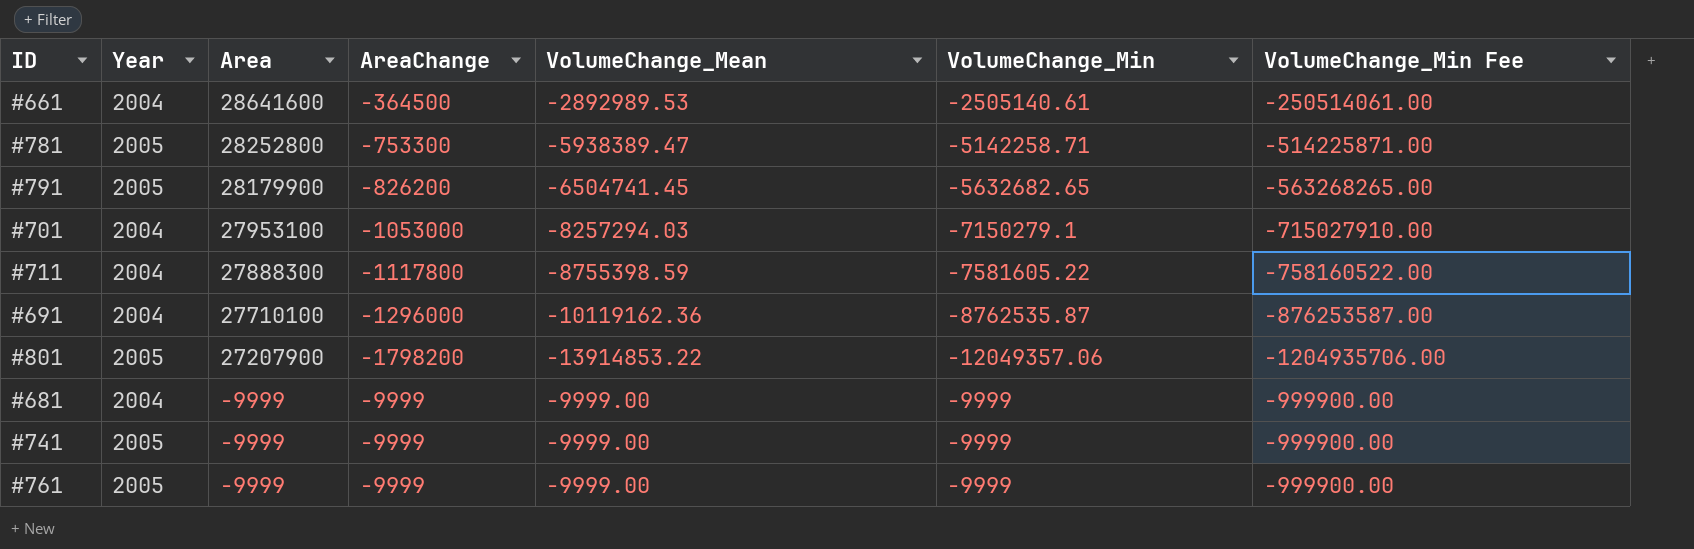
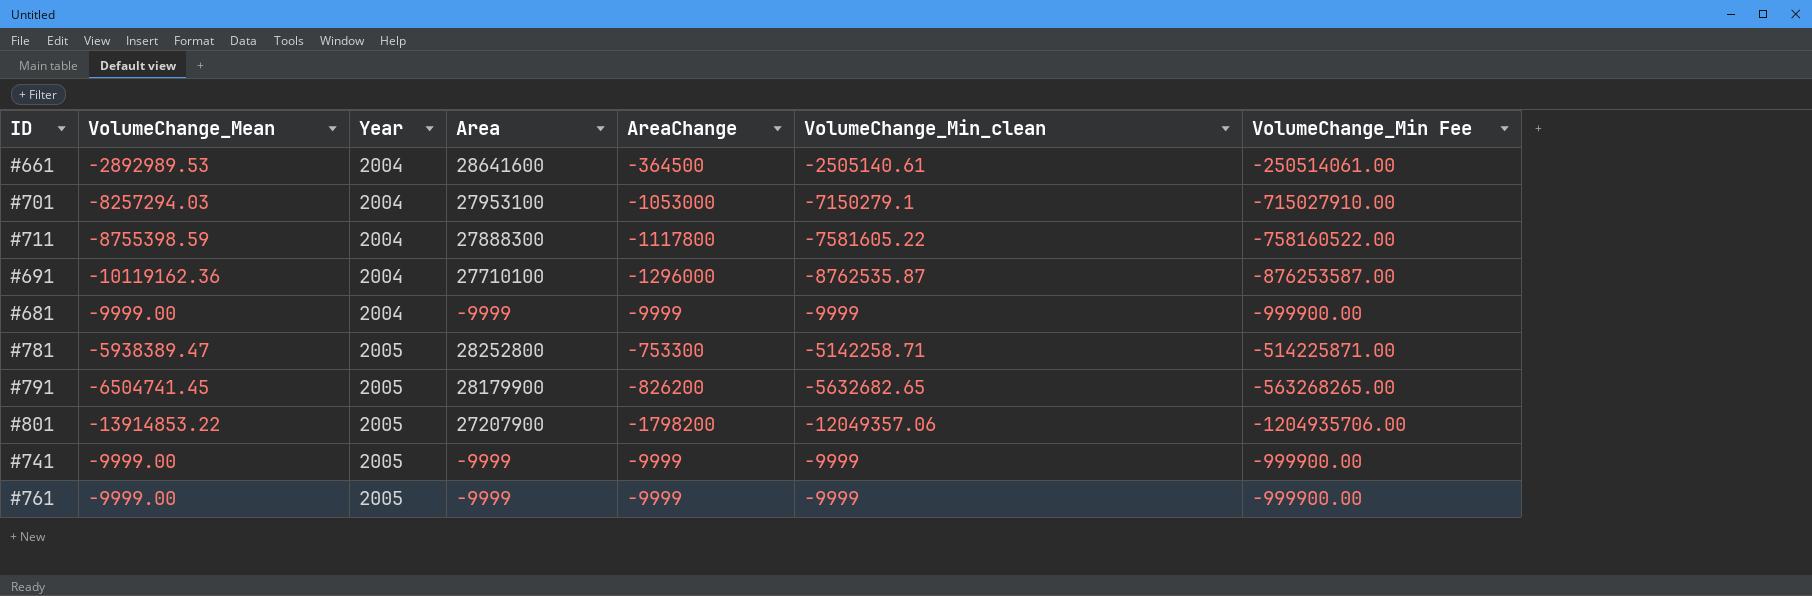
row order: Area descending -> Year ascending
column VolumeChange_Mean | position: 5 -> 2
column name: VolumeChange_Min -> VolumeChange_Min_clean

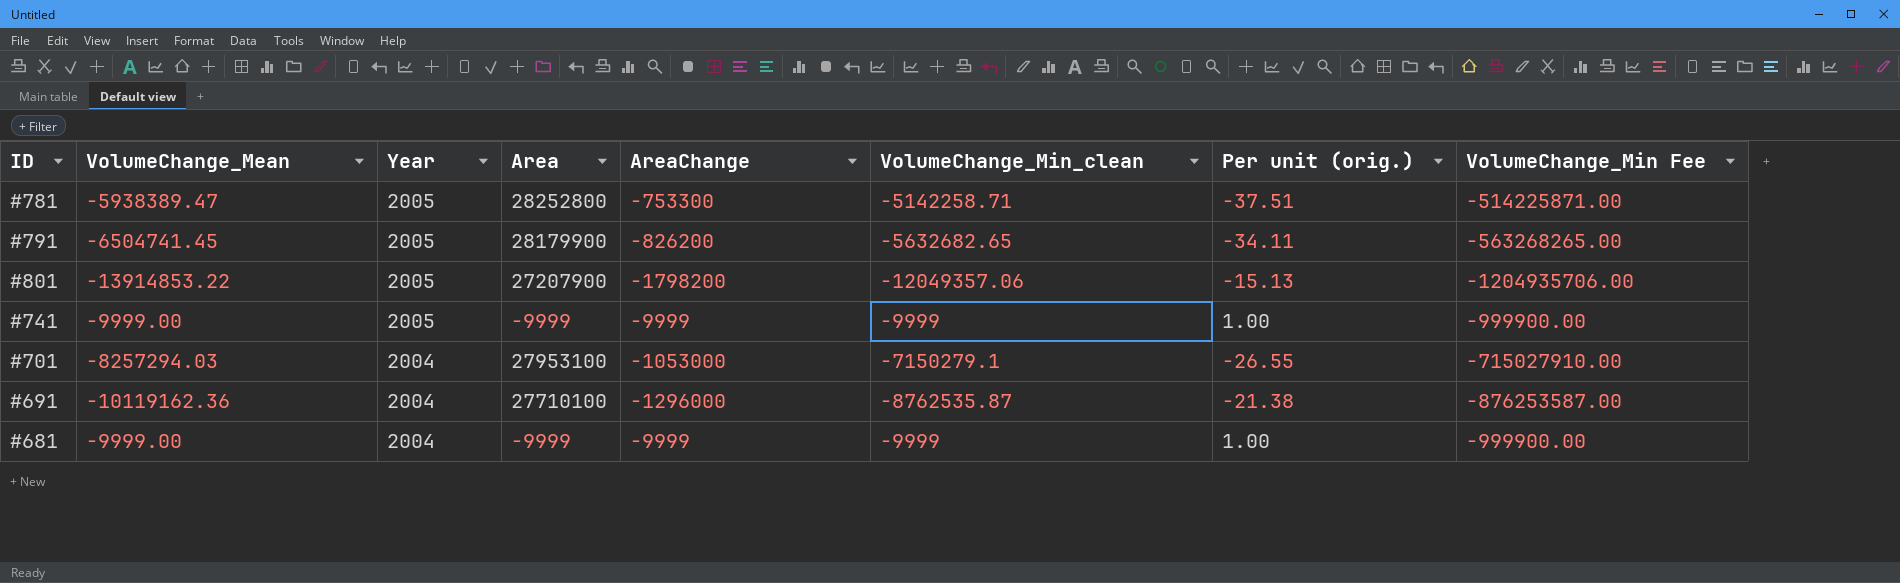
row order: Year ascending -> Year descending
column Per unit (orig.) | formula: none -> [Area] / [AreaChange]
row #661: -2892989.53 | 2004 | 28641600 | -364500 | -2505140.61 | -250514061.00 -> none
row #711: -8755398.59 | 2004 | 27888300 | -1117800 | -7581605.22 | -758160522.00 -> none
row #761: -9999.00 | 2005 | -9999 | -9999 | -9999 | -999900.00 -> none

